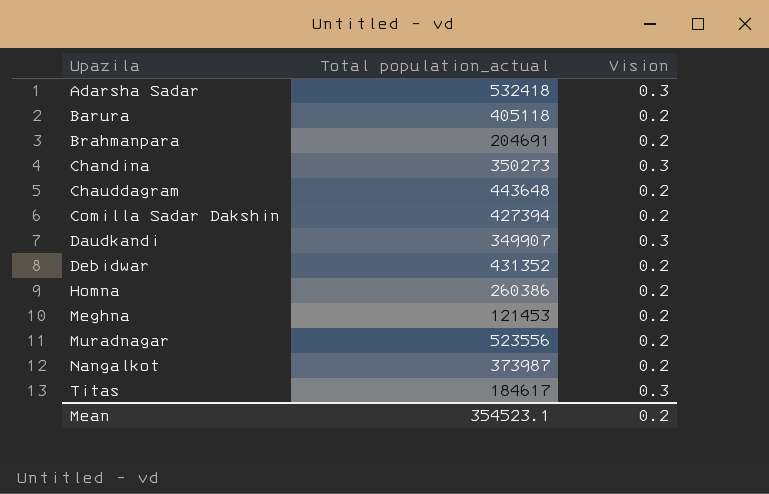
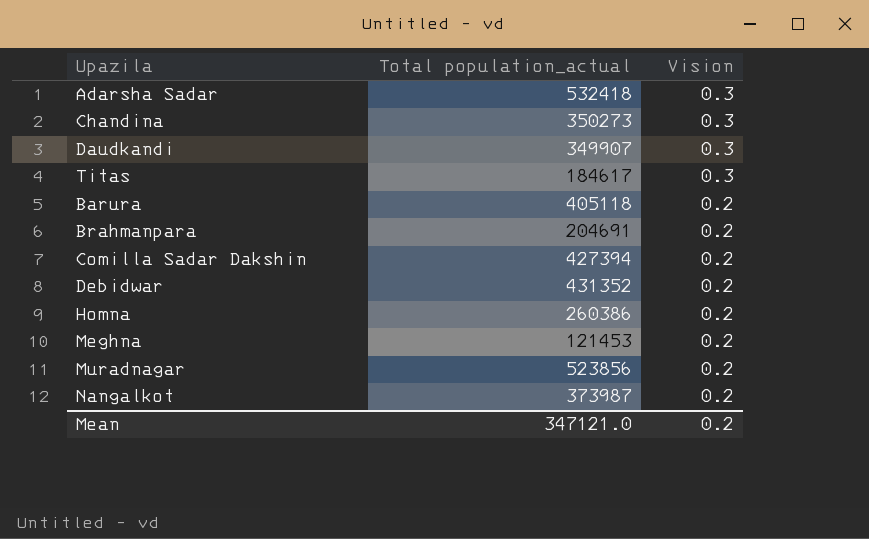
row order: Upazila ascending -> Vision descending
row Chauddagram: 443648 | 0.2 -> none
Muradnagar | Total population_actual: 523556 -> 523856
Mean | Total population_actual: 354523.1 -> 347121.0

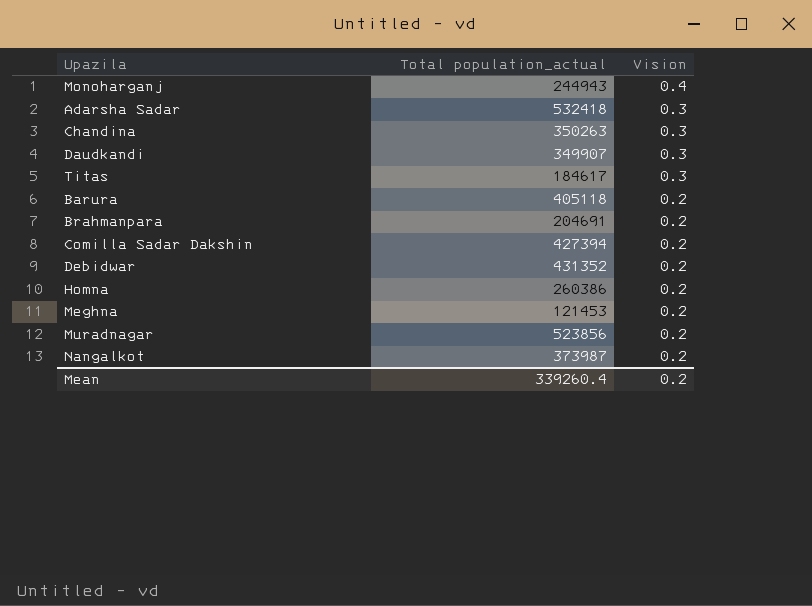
row Monoharganj: none -> 244943 | 0.4
Chandina | Total population_actual: 350273 -> 350263
Mean | Total population_actual: 347121.0 -> 339260.4

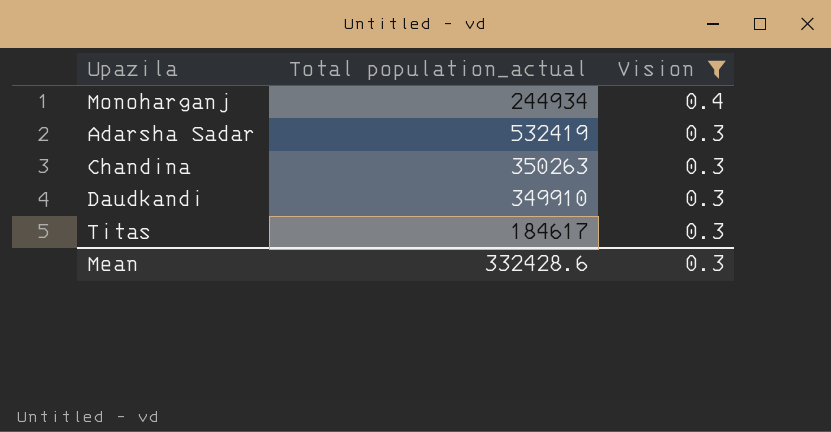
filter: none -> Vision != 0.2
Monoharganj | Total population_actual: 244943 -> 244934
Adarsha Sadar | Total population_actual: 532418 -> 532419
Daudkandi | Total population_actual: 349907 -> 349910
Mean | Total population_actual: 339260.4 -> 332428.6
Mean | Vision: 0.2 -> 0.3

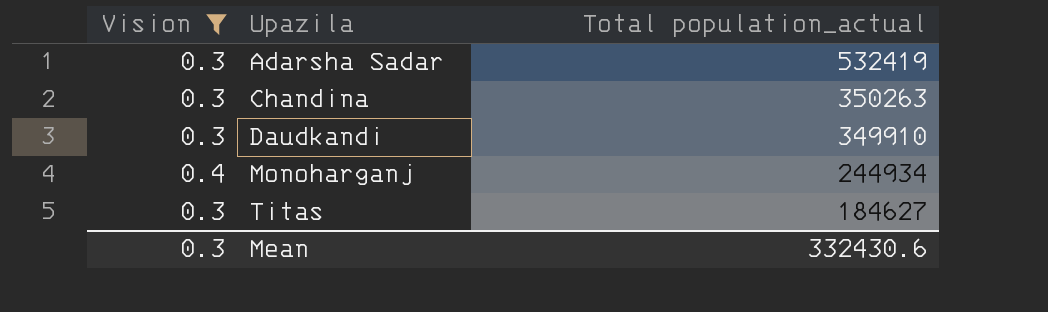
row order: Vision descending -> Upazila ascending
column Vision | position: 3 -> 1
Titas | Total population_actual: 184617 -> 184627
Mean | Total population_actual: 332428.6 -> 332430.6

